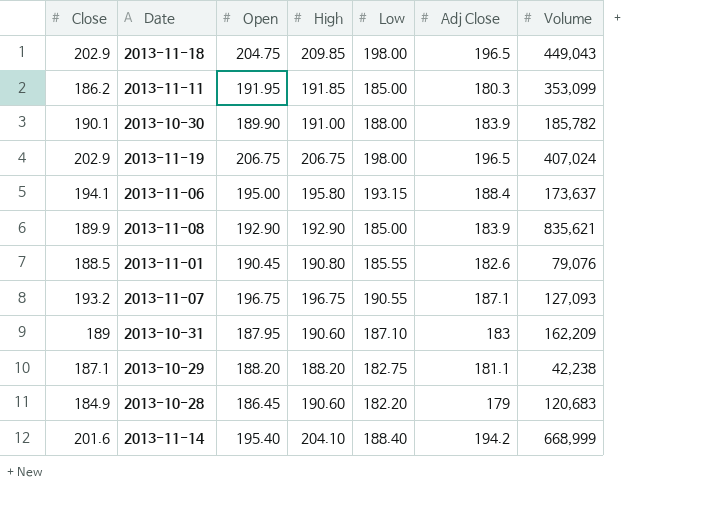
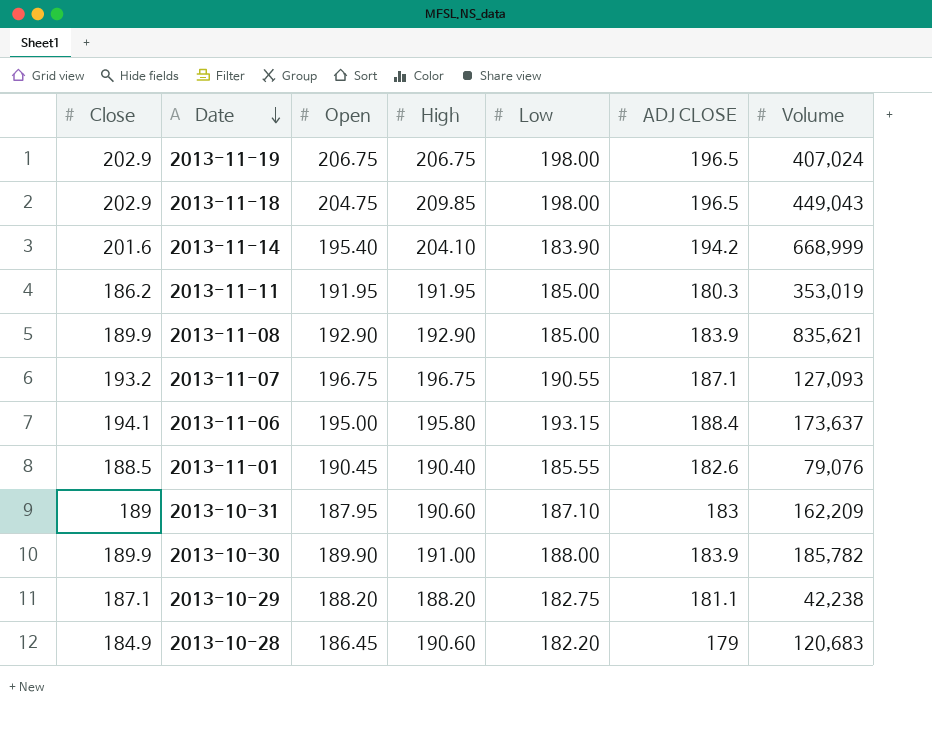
row order: none -> Date descending
column name: Adj Close -> ADJ CLOSE
2013-11-14 | Low: 188.40 -> 183.90
2013-11-11 | High: 191.85 -> 191.95
2013-11-11 | Volume: 353,099 -> 353,019
2013-11-01 | High: 190.80 -> 190.40
2013-10-30 | Close: 190.1 -> 189.9

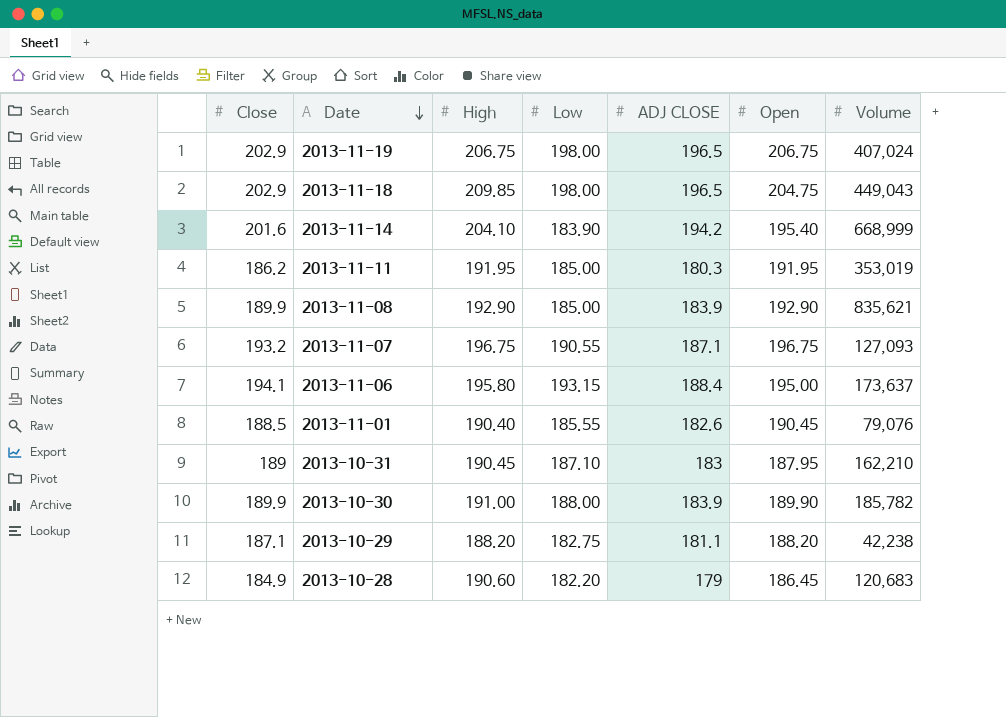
column Open | position: 3 -> 6
2013-10-31 | High: 190.60 -> 190.45
2013-10-31 | Volume: 162,209 -> 162,210

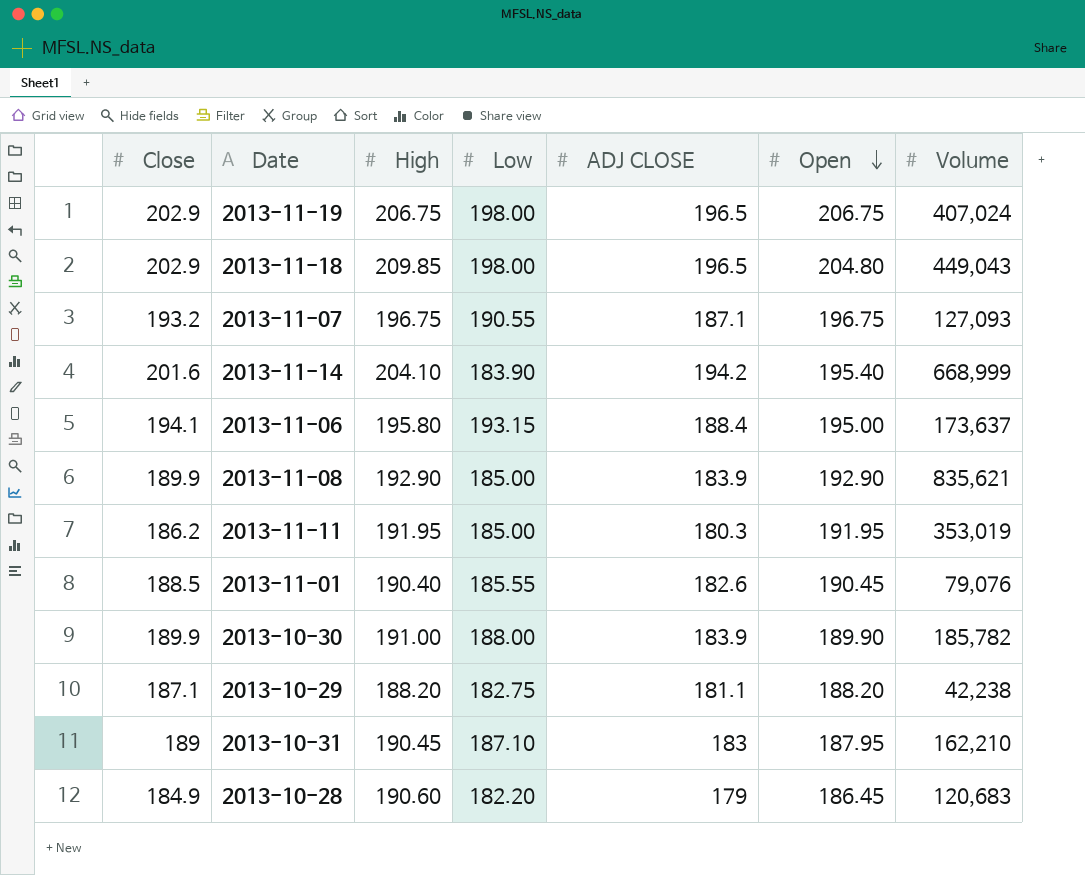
row order: Date descending -> Open descending
2013-11-18 | Open: 204.75 -> 204.80

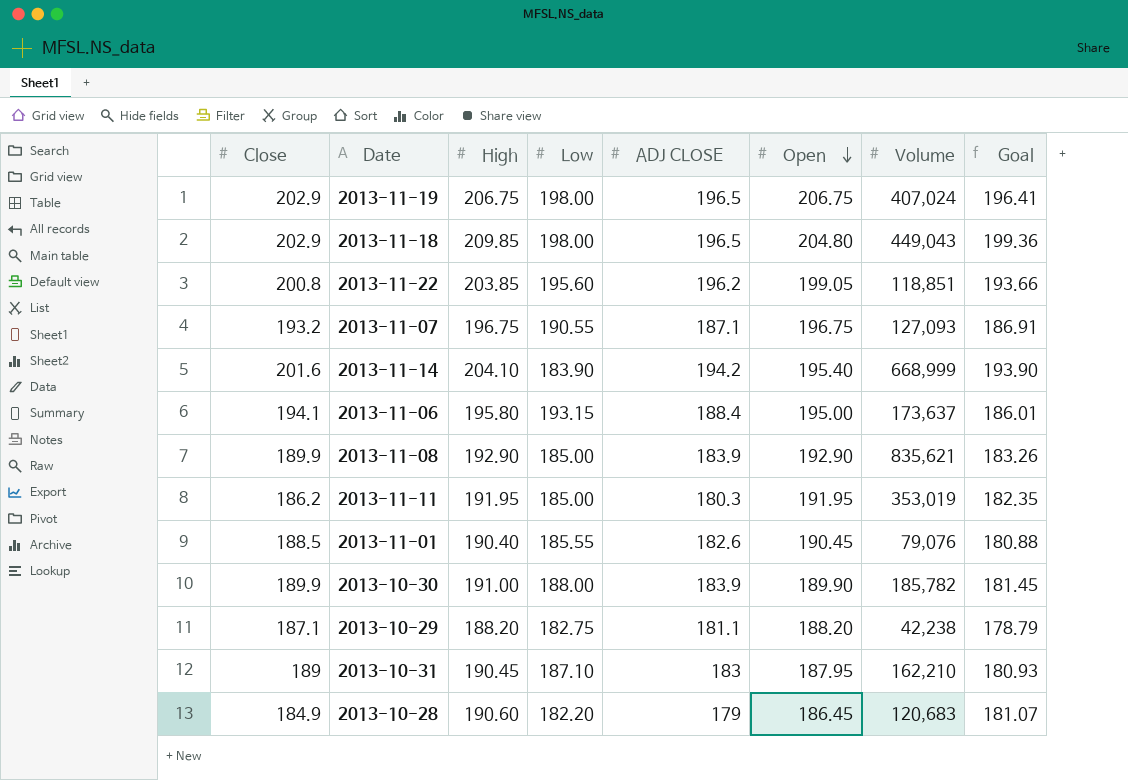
column Goal | formula: none -> [High] * 0.95
row 2013-11-22: none -> 200.8 | 203.85 | 195.60 | 196.2 | 199.05 | 118,851 | 193.66

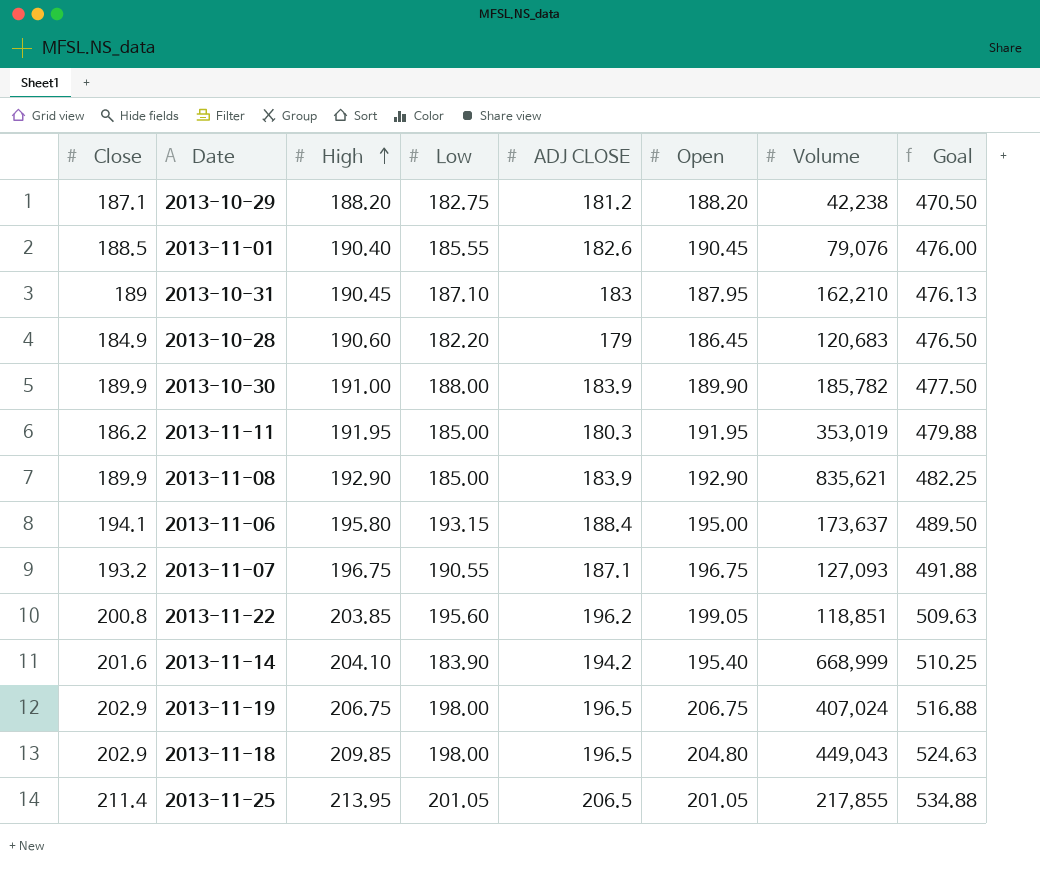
row order: Open descending -> High ascending
column Goal | formula: [High] * 0.95 -> [High] * 2.5
2013-10-29 | ADJ CLOSE: 181.1 -> 181.2
row 2013-11-25: none -> 211.4 | 213.95 | 201.05 | 206.5 | 201.05 | 217,855 | 534.88

